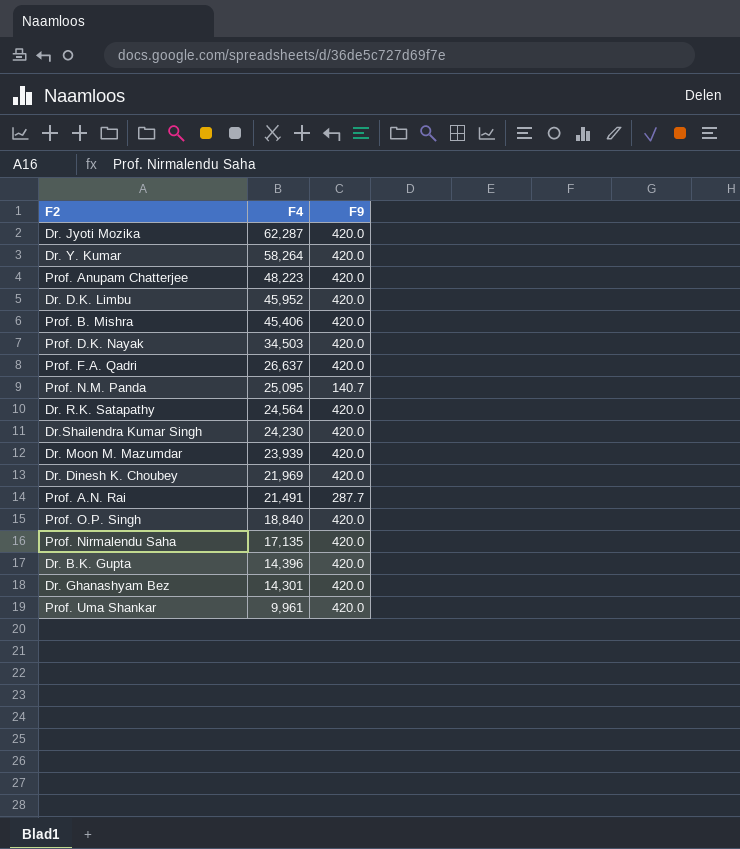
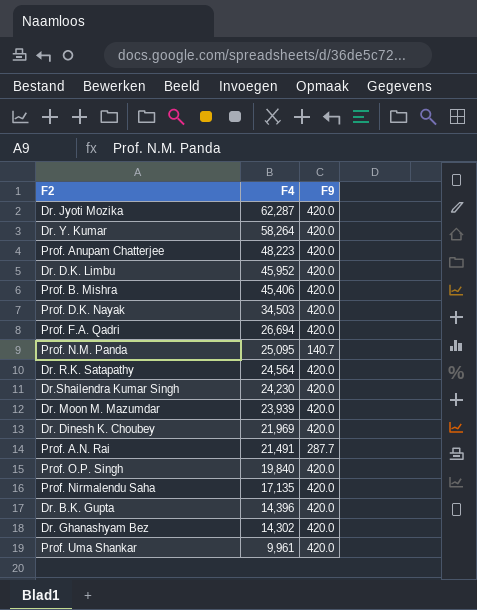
Prof. F.A. Qadri | F4: 26,637 -> 26,694
Prof. O.P. Singh | F4: 18,840 -> 19,840
Dr. Ghanashyam Bez | F4: 14,301 -> 14,302

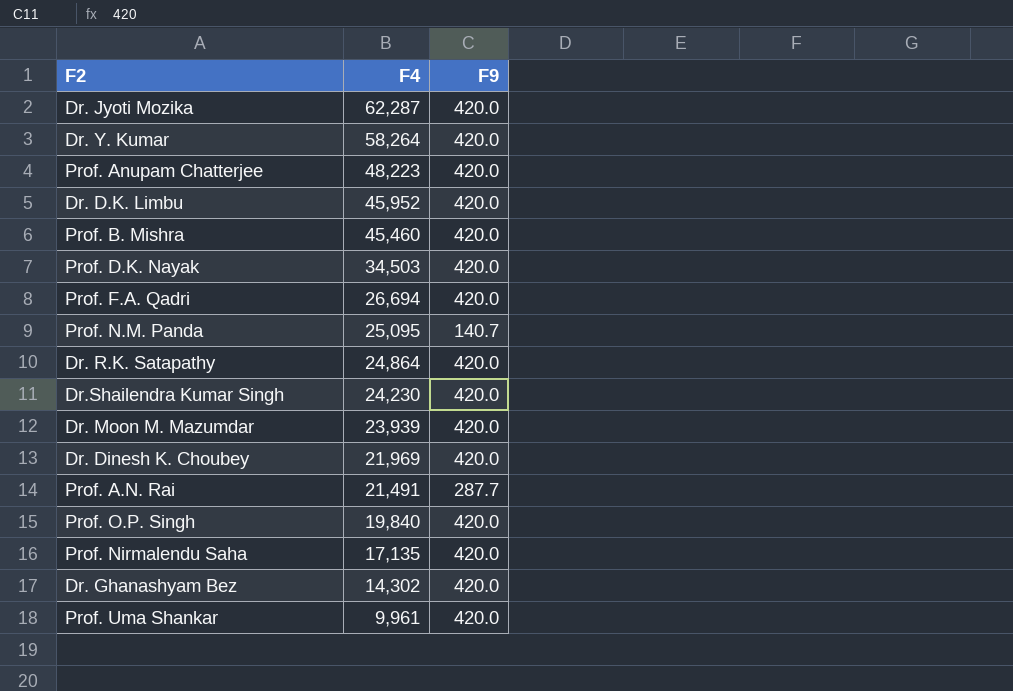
row Dr. B.K. Gupta: 14,396 | 420.0 -> none
Prof. B. Mishra | F4: 45,406 -> 45,460
Dr. R.K. Satapathy | F4: 24,564 -> 24,864

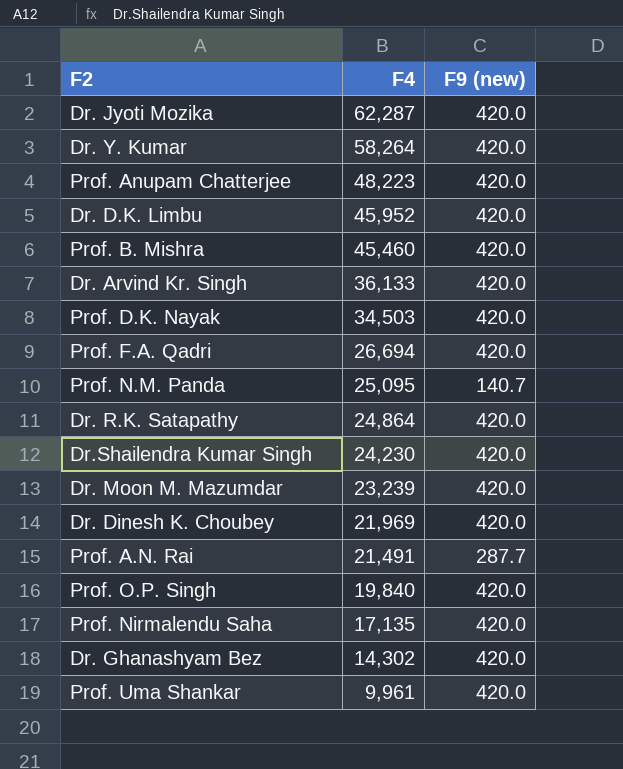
column name: F9 -> F9 (new)
row Dr. Arvind Kr. Singh: none -> 36,133 | 420.0
Dr. Moon M. Mazumdar | F4: 23,939 -> 23,239

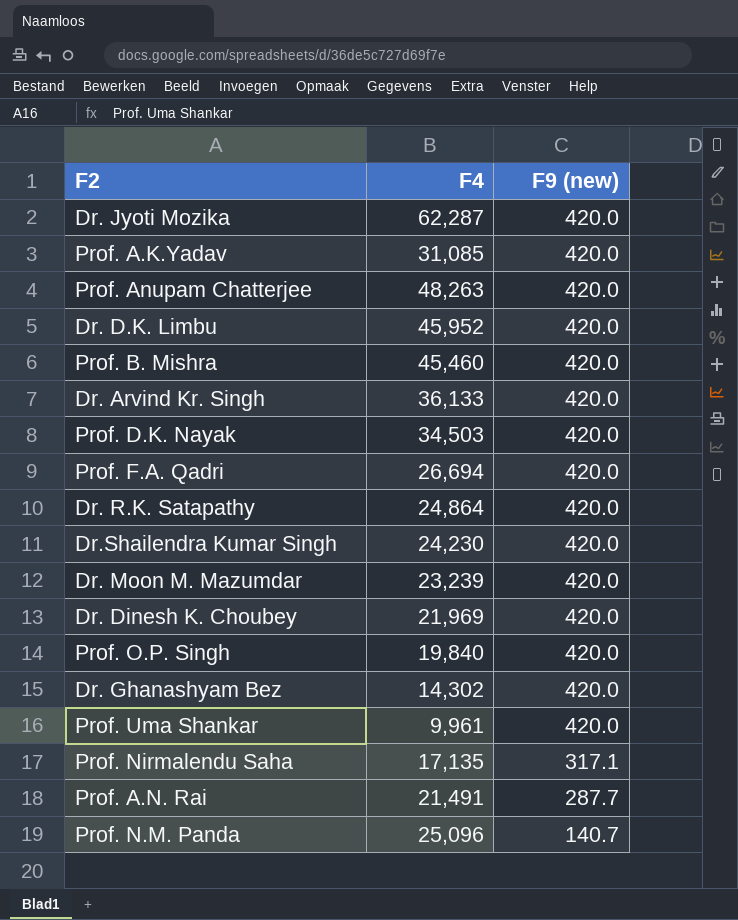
row order: F4 descending -> F9 (new) descending
row Dr. Y. Kumar: 58,264 | 420.0 -> none
row Prof. A.K.Yadav: none -> 31,085 | 420.0
Prof. Anupam Chatterjee | F4: 48,223 -> 48,263
Prof. Nirmalendu Saha | F9 (new): 420.0 -> 317.1
Prof. N.M. Panda | F4: 25,095 -> 25,096

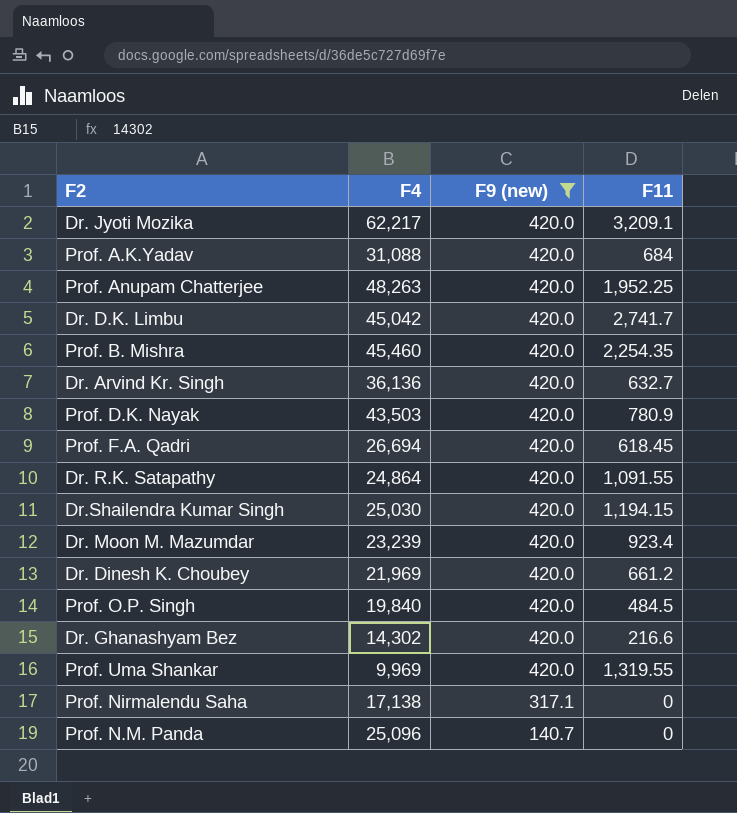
filter: none -> F9 (new) != 287.7
column F11 | position: none -> 4
Dr. Jyoti Mozika | F4: 62,287 -> 62,217
Prof. A.K.Yadav | F4: 31,085 -> 31,088
Dr. D.K. Limbu | F4: 45,952 -> 45,042
Dr. Arvind Kr. Singh | F4: 36,133 -> 36,136
Prof. D.K. Nayak | F4: 34,503 -> 43,503
Dr.Shailendra Kumar Singh | F4: 24,230 -> 25,030
Prof. Uma Shankar | F4: 9,961 -> 9,969
Prof. Nirmalendu Saha | F4: 17,135 -> 17,138

